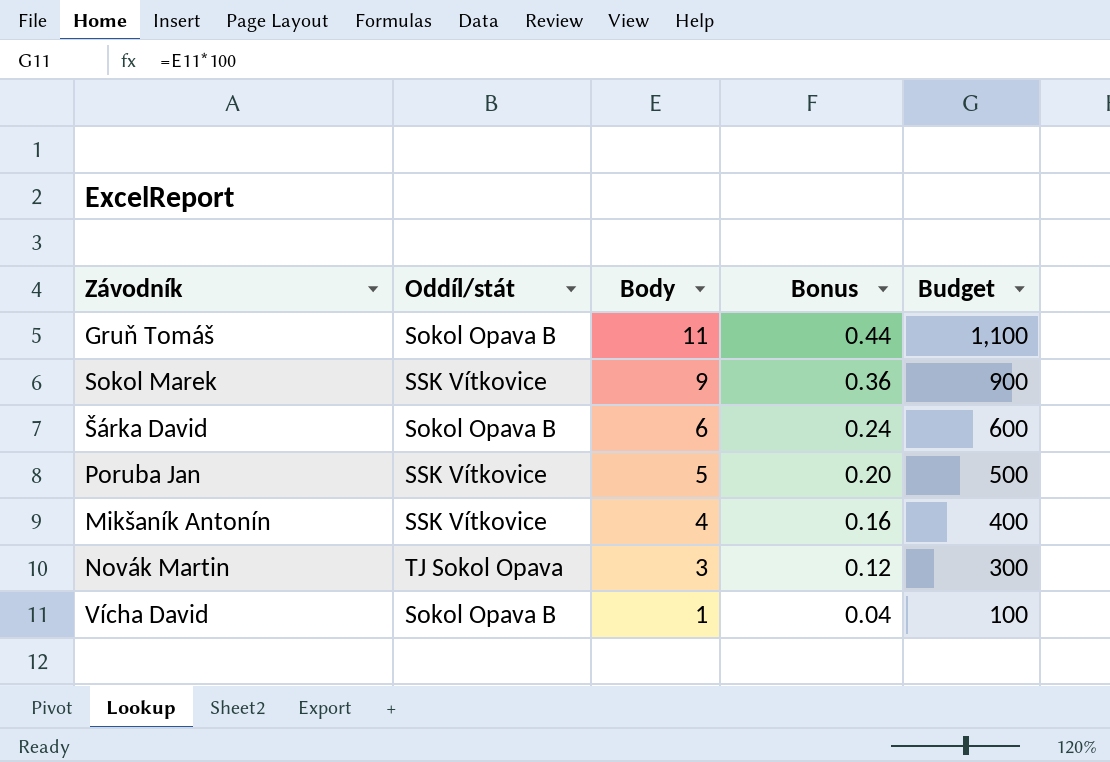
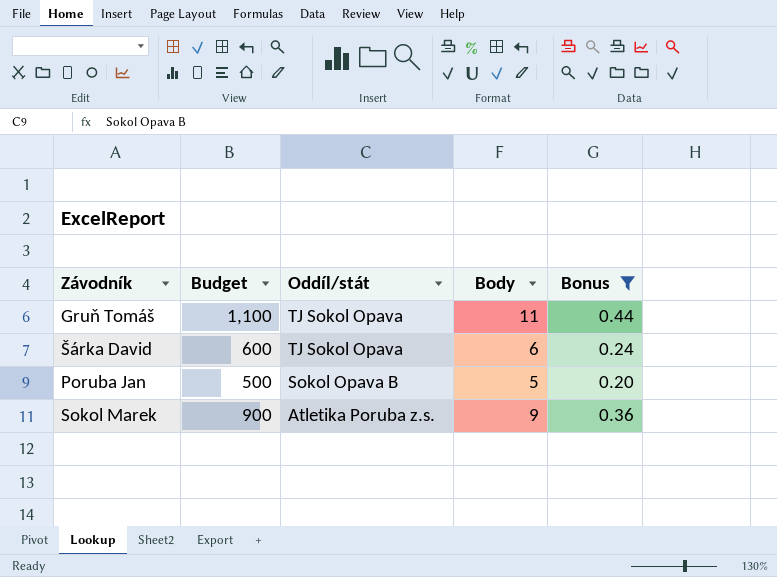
filter: none -> Bonus >= 0.20
row order: Body descending -> Oddíl/stát descending
column Budget | position: 5 -> 2
Gruň Tomáš | Oddíl/stát: Sokol Opava B -> TJ Sokol Opava
Šárka David | Oddíl/stát: Sokol Opava B -> TJ Sokol Opava
Poruba Jan | Oddíl/stát: SSK Vítkovice -> Sokol Opava B
Sokol Marek | Oddíl/stát: SSK Vítkovice -> Atletika Poruba z.s.

